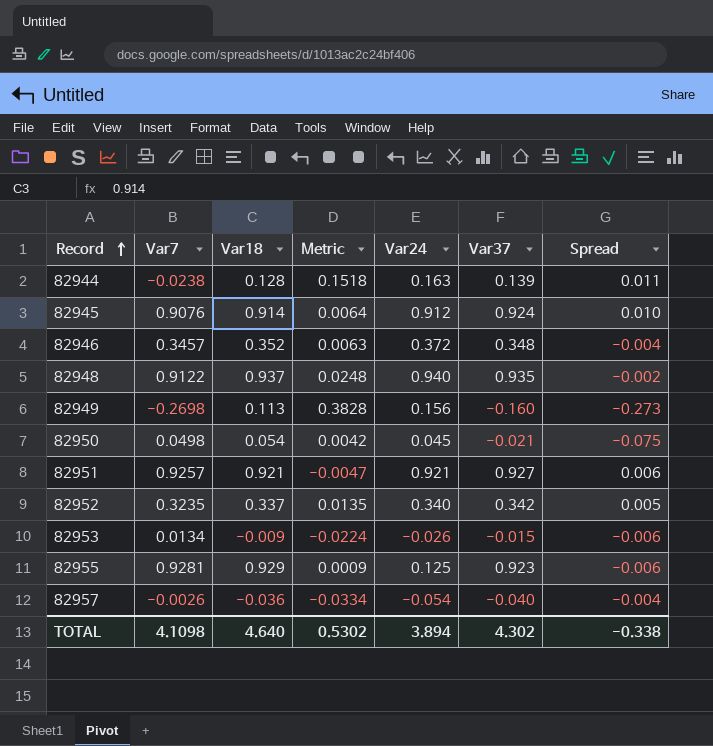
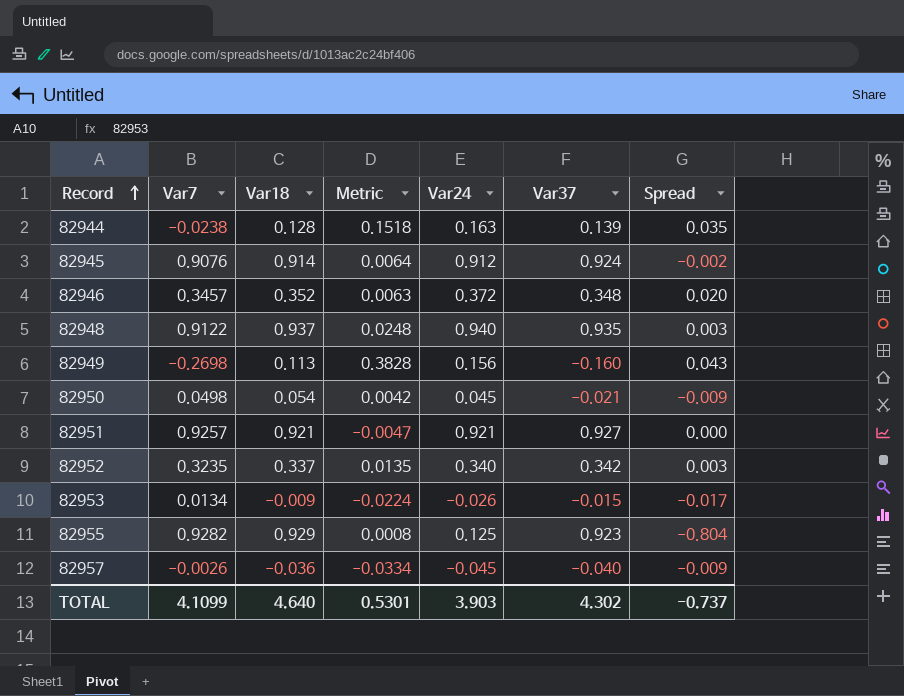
column Spread | formula: [Var37] - [Var18] -> [Var24] - [Var18]
82955 | Var7: 0.9281 -> 0.9282
82955 | Metric: 0.0009 -> 0.0008
82957 | Var24: -0.054 -> -0.045
TOTAL | Var7: 4.1098 -> 4.1099
TOTAL | Metric: 0.5302 -> 0.5301
TOTAL | Var24: 3.894 -> 3.903
TOTAL | Spread: -0.338 -> -0.737

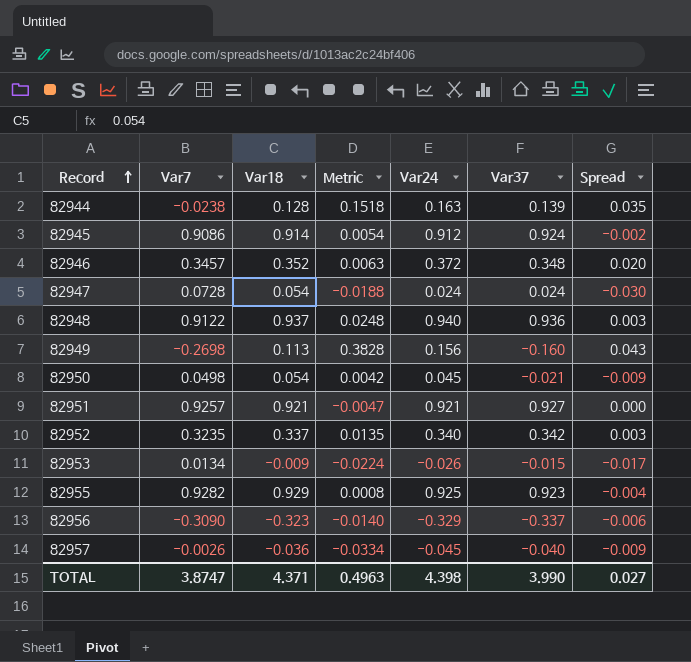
82945 | Var7: 0.9076 -> 0.9086
82945 | Metric: 0.0064 -> 0.0054
row 82947: none -> 0.0728 | 0.054 | -0.0188 | 0.024 | 0.024 | -0.030
82948 | Var37: 0.935 -> 0.936
82955 | Var24: 0.125 -> 0.925
82955 | Spread: -0.804 -> -0.004
row 82956: none -> -0.3090 | -0.323 | -0.0140 | -0.329 | -0.337 | -0.006
TOTAL | Var7: 4.1099 -> 3.8747
TOTAL | Var18: 4.640 -> 4.371
TOTAL | Metric: 0.5301 -> 0.4963
TOTAL | Var24: 3.903 -> 4.398
TOTAL | Var37: 4.302 -> 3.990
TOTAL | Spread: -0.737 -> 0.027

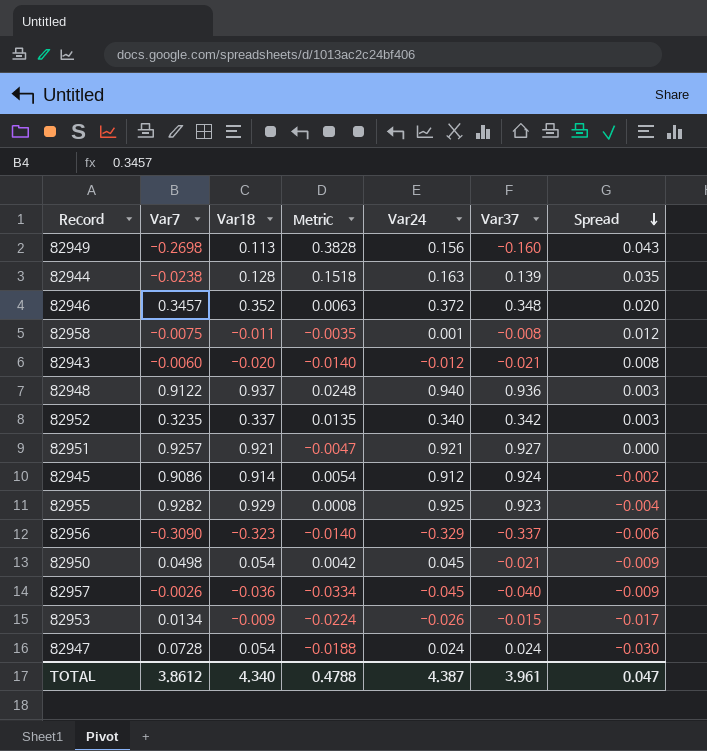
row order: Record ascending -> Spread descending
row 82958: none -> -0.0075 | -0.011 | -0.0035 | 0.001 | -0.008 | 0.012
row 82943: none -> -0.0060 | -0.020 | -0.0140 | -0.012 | -0.021 | 0.008
TOTAL | Var7: 3.8747 -> 3.8612
TOTAL | Var18: 4.371 -> 4.340
TOTAL | Metric: 0.4963 -> 0.4788
TOTAL | Var24: 4.398 -> 4.387
TOTAL | Var37: 3.990 -> 3.961
TOTAL | Spread: 0.027 -> 0.047

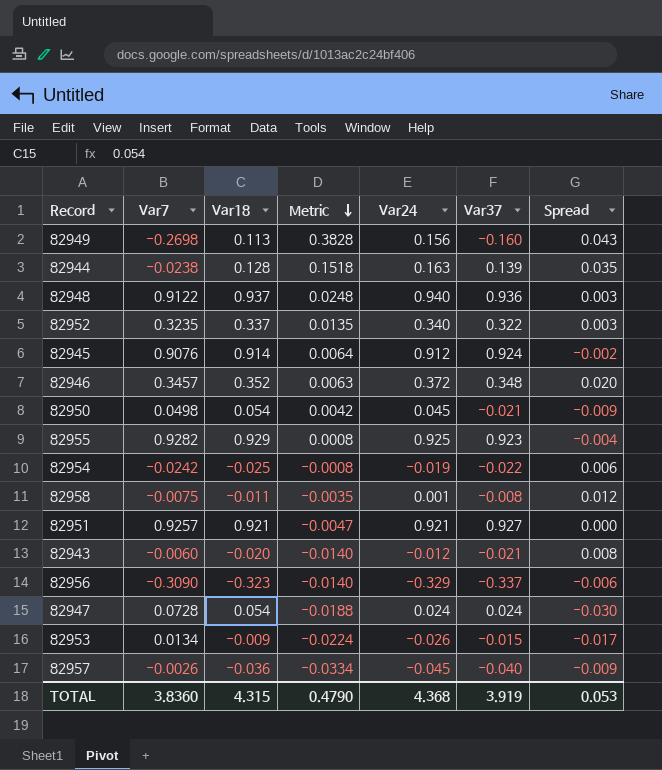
row order: Spread descending -> Metric descending
82952 | Var37: 0.342 -> 0.322
82945 | Var7: 0.9086 -> 0.9076
82945 | Metric: 0.0054 -> 0.0064
row 82954: none -> -0.0242 | -0.025 | -0.0008 | -0.019 | -0.022 | 0.006
TOTAL | Var7: 3.8612 -> 3.8360
TOTAL | Var18: 4.340 -> 4.315
TOTAL | Metric: 0.4788 -> 0.4790
TOTAL | Var24: 4.387 -> 4.368
TOTAL | Var37: 3.961 -> 3.919
TOTAL | Spread: 0.047 -> 0.053

